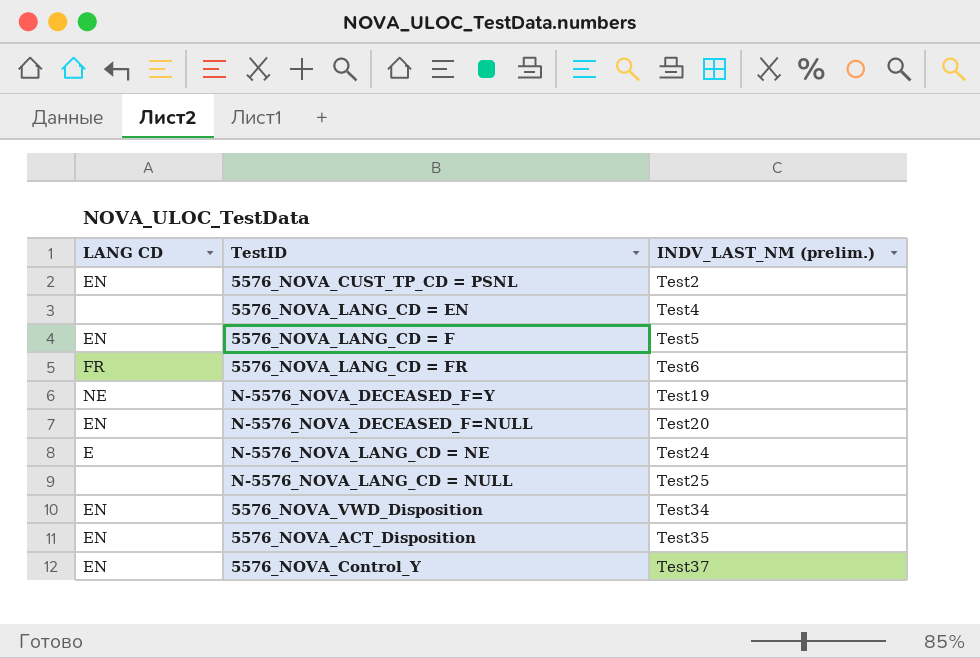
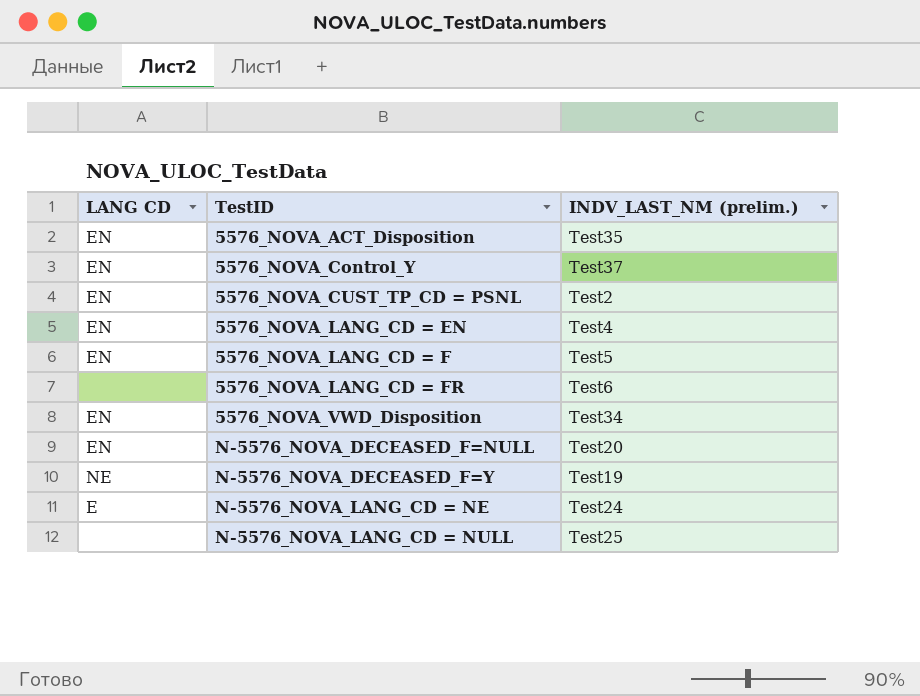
row order: INDV_LAST_NM (prelim.) ascending -> TestID ascending
5576_NOVA_LANG_CD = EN | LANG CD: none -> EN
5576_NOVA_LANG_CD = FR | LANG CD: FR -> none

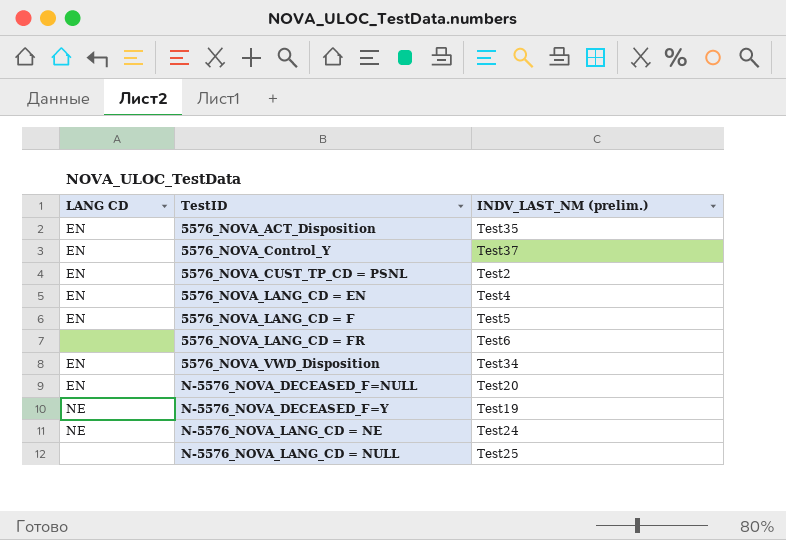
N-5576_NOVA_LANG_CD = NE | LANG CD: E -> NE

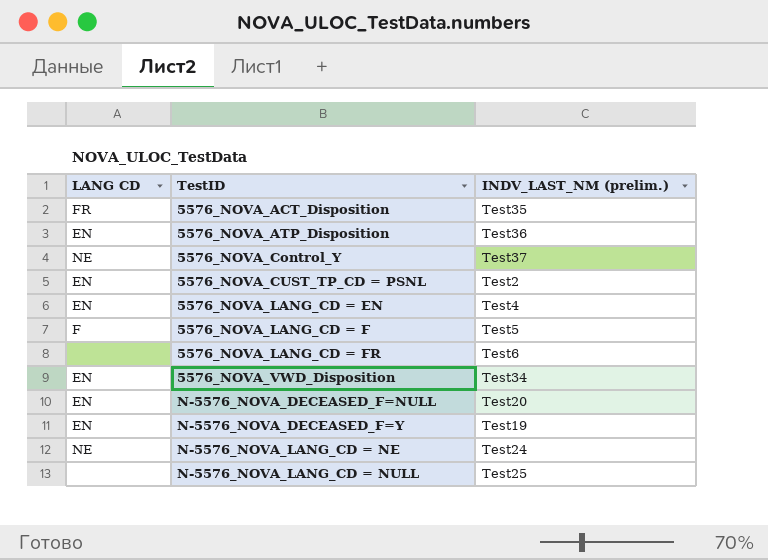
5576_NOVA_ACT_Disposition | LANG CD: EN -> FR
row 5576_NOVA_ATP_Disposition: none -> EN | Test36
5576_NOVA_Control_Y | LANG CD: EN -> NE
5576_NOVA_LANG_CD = F | LANG CD: EN -> F
N-5576_NOVA_DECEASED_F=Y | LANG CD: NE -> EN

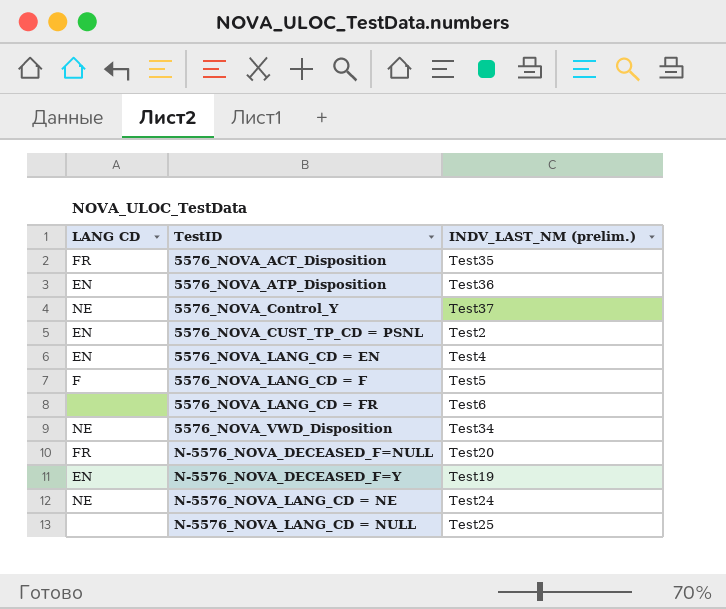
5576_NOVA_VWD_Disposition | LANG CD: EN -> NE
N-5576_NOVA_DECEASED_F=NULL | LANG CD: EN -> FR

